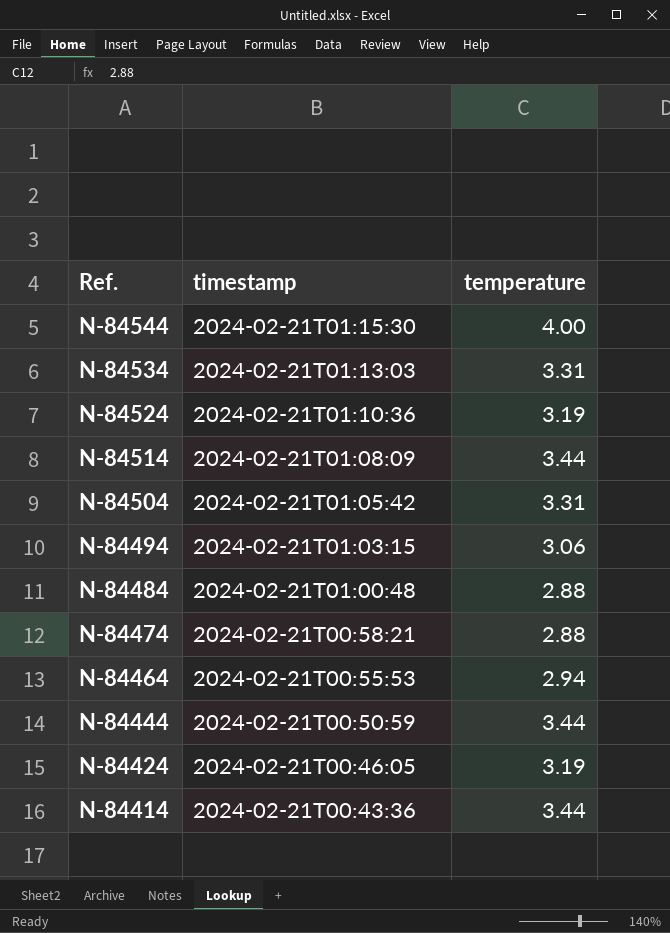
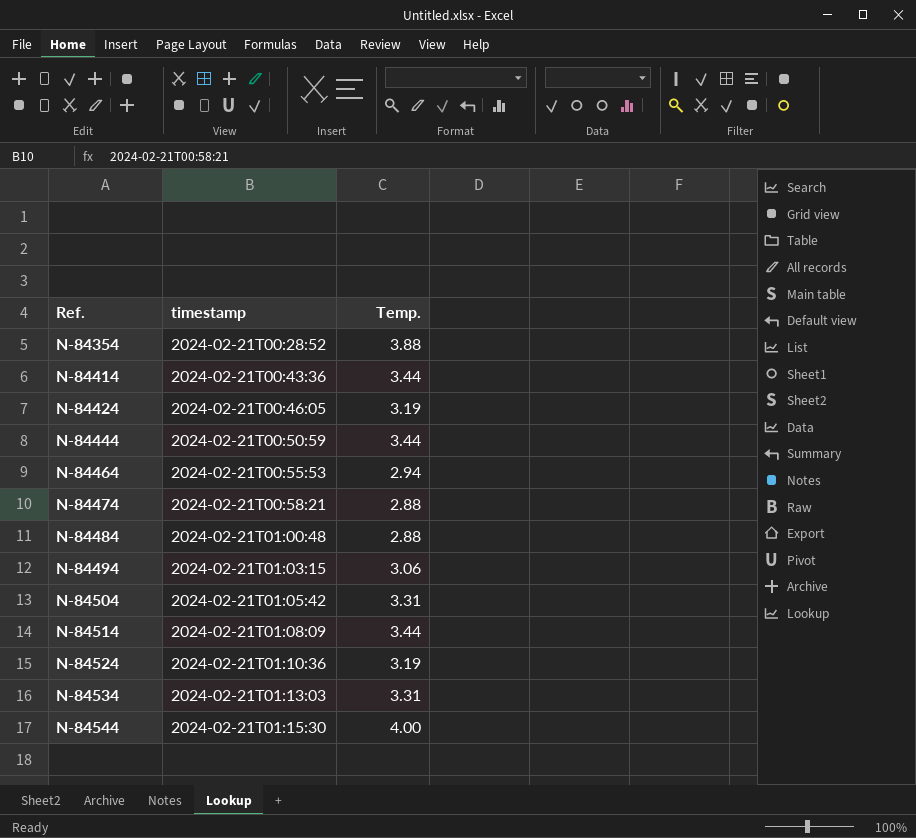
row order: Ref. descending -> Ref. ascending
column name: temperature -> Temp.
row N-84354: none -> 2024-02-21T00:28:52 | 3.88

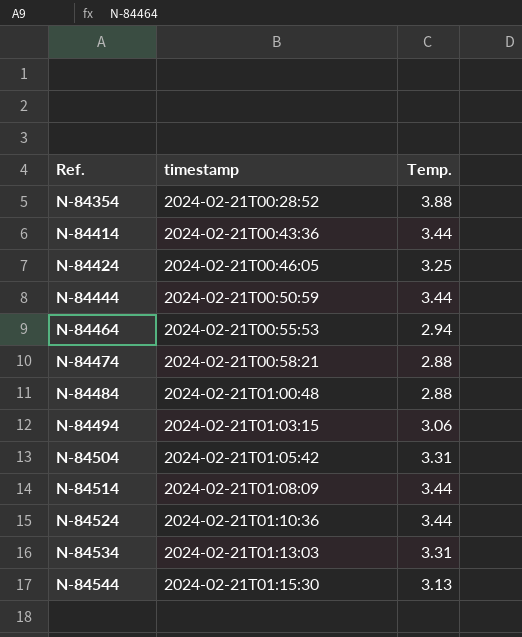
N-84424 | Temp.: 3.19 -> 3.25
N-84524 | Temp.: 3.19 -> 3.44
N-84544 | Temp.: 4.00 -> 3.13

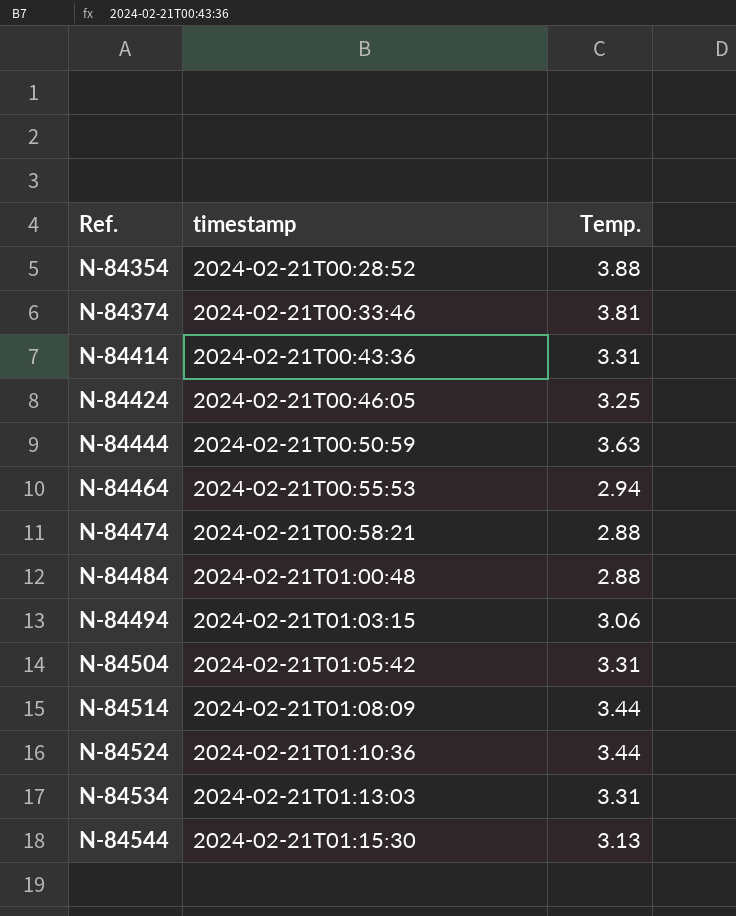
row N-84374: none -> 2024-02-21T00:33:46 | 3.81
N-84414 | Temp.: 3.44 -> 3.31
N-84444 | Temp.: 3.44 -> 3.63

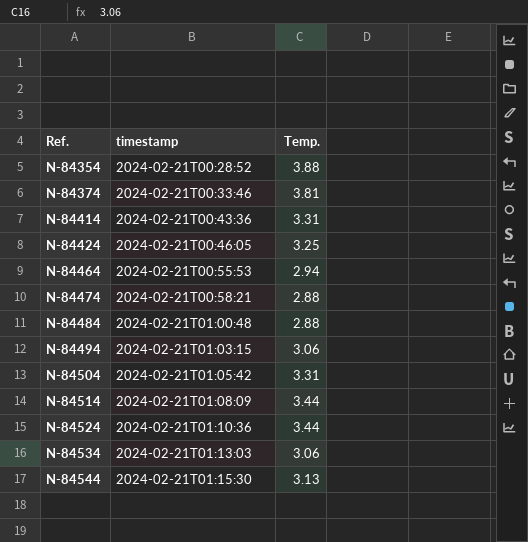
row N-84444: 2024-02-21T00:50:59 | 3.63 -> none
N-84534 | Temp.: 3.31 -> 3.06

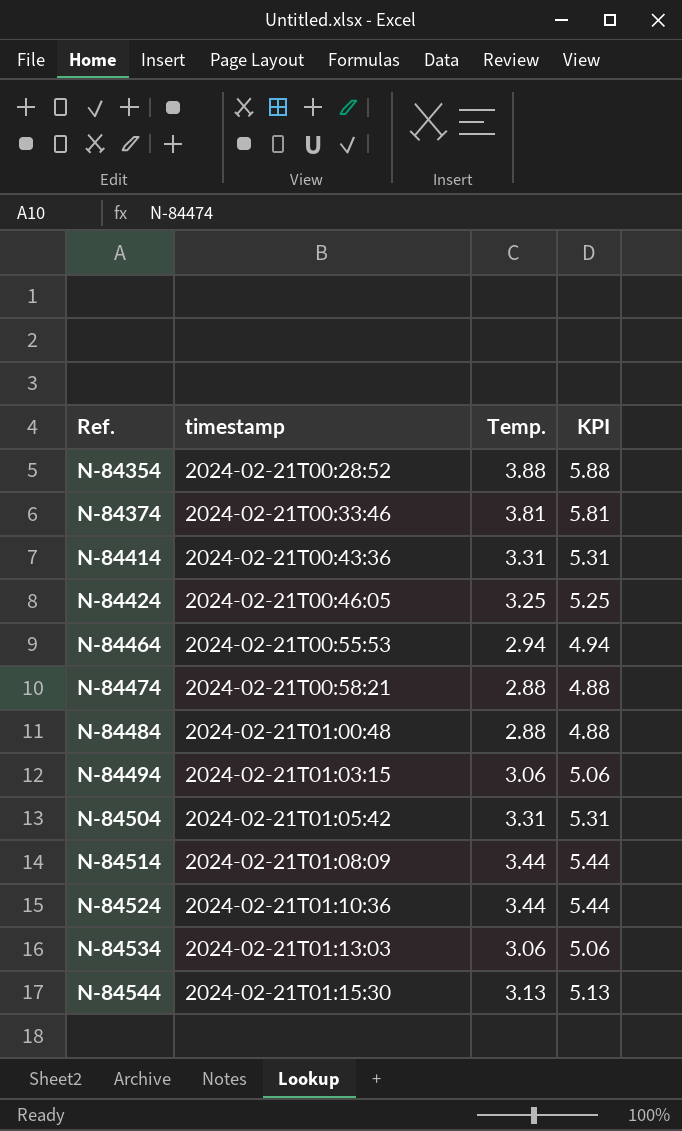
column KPI | formula: none -> [Temp.] + 2

